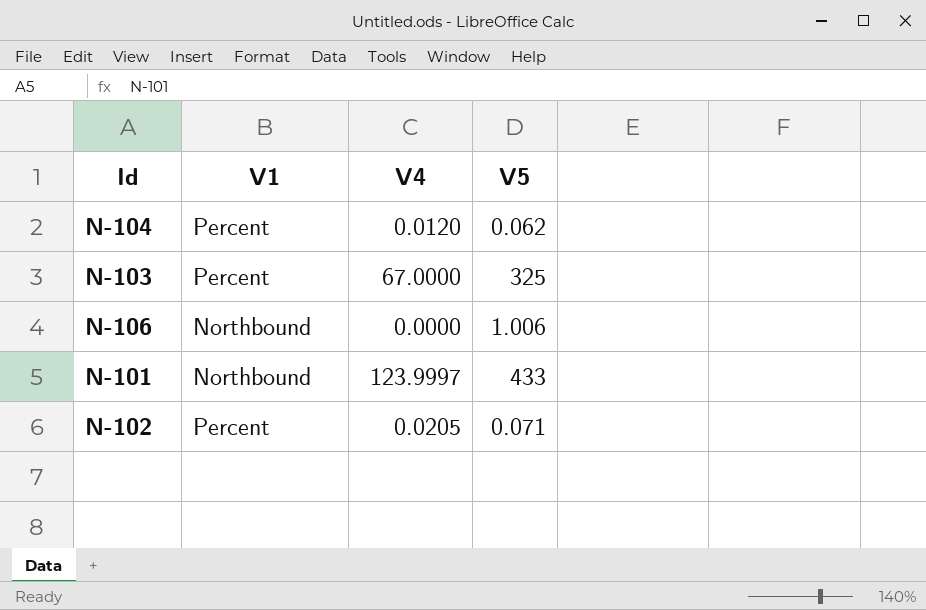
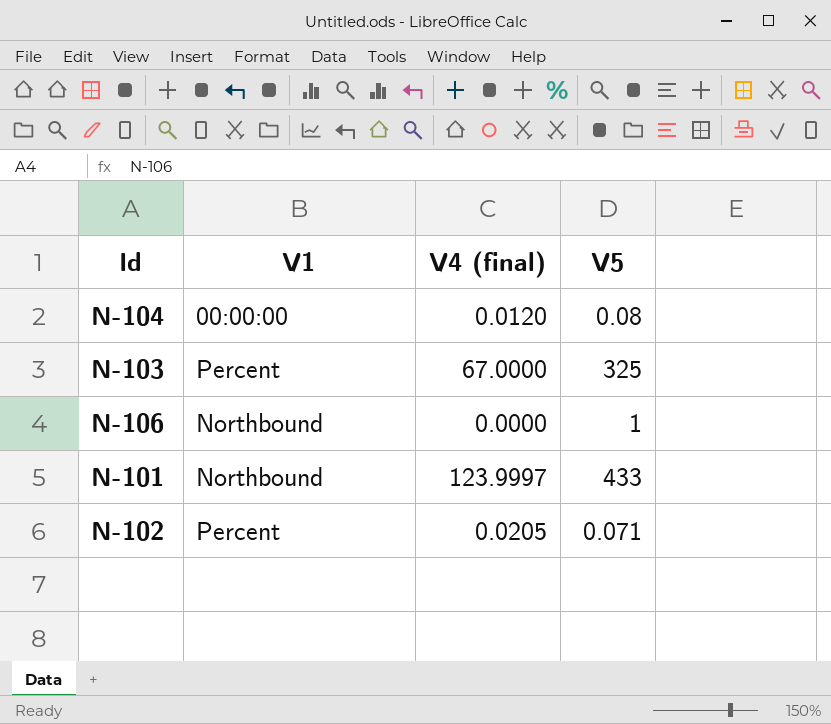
column name: V4 -> V4 (final)
N-104 | V1: Percent -> 00:00:00
N-104 | V5: 0.062 -> 0.08
N-106 | V5: 1.006 -> 1

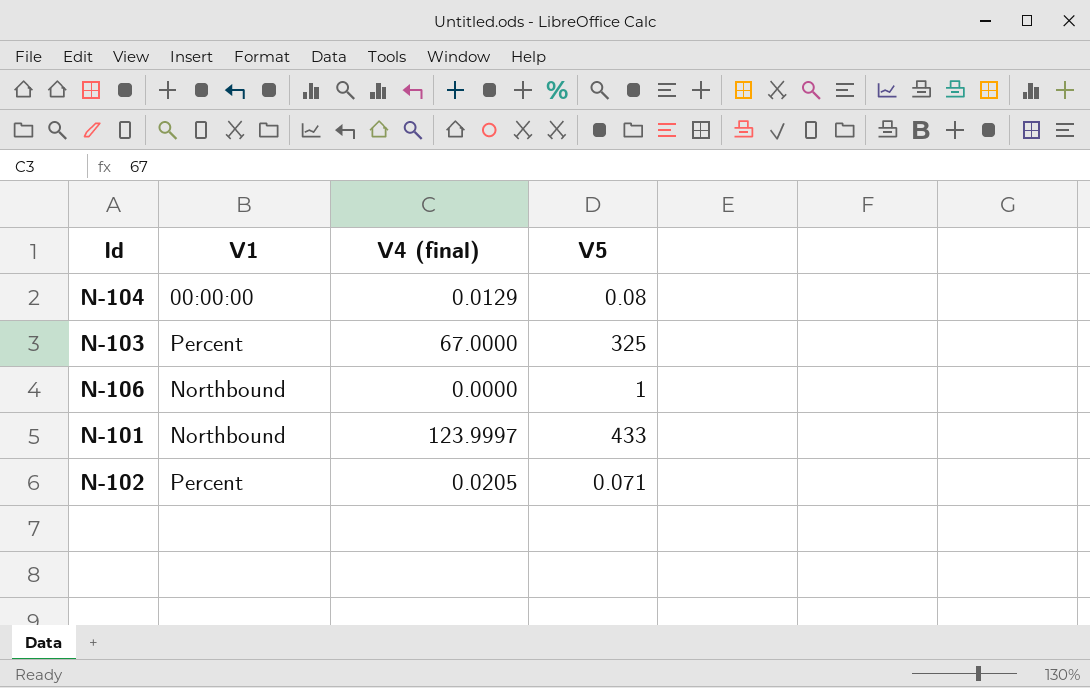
N-104 | V4 (final): 0.0120 -> 0.0129

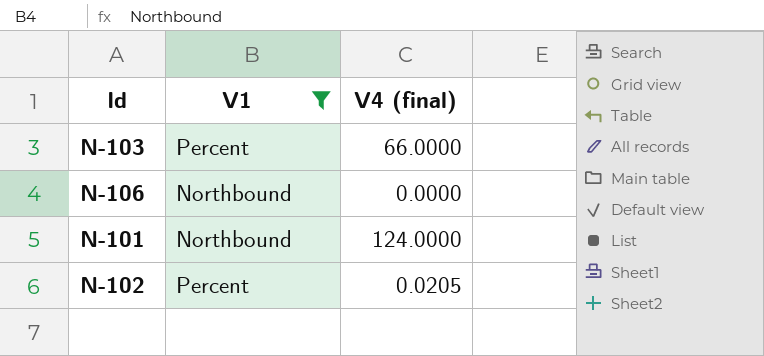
filter: none -> V1 != 00:00:00
column V5 | position: 4 -> none
N-103 | V4 (final): 67.0000 -> 66.0000
N-101 | V4 (final): 123.9997 -> 124.0000

